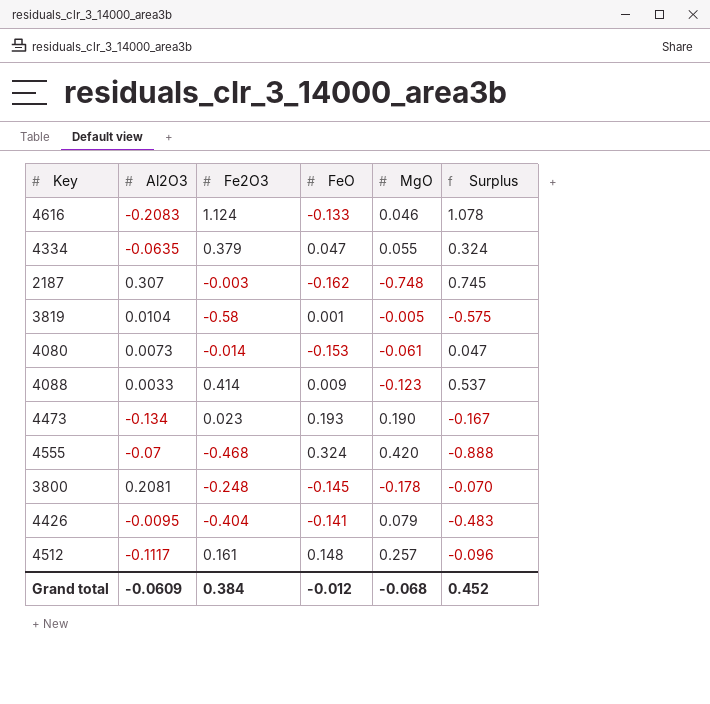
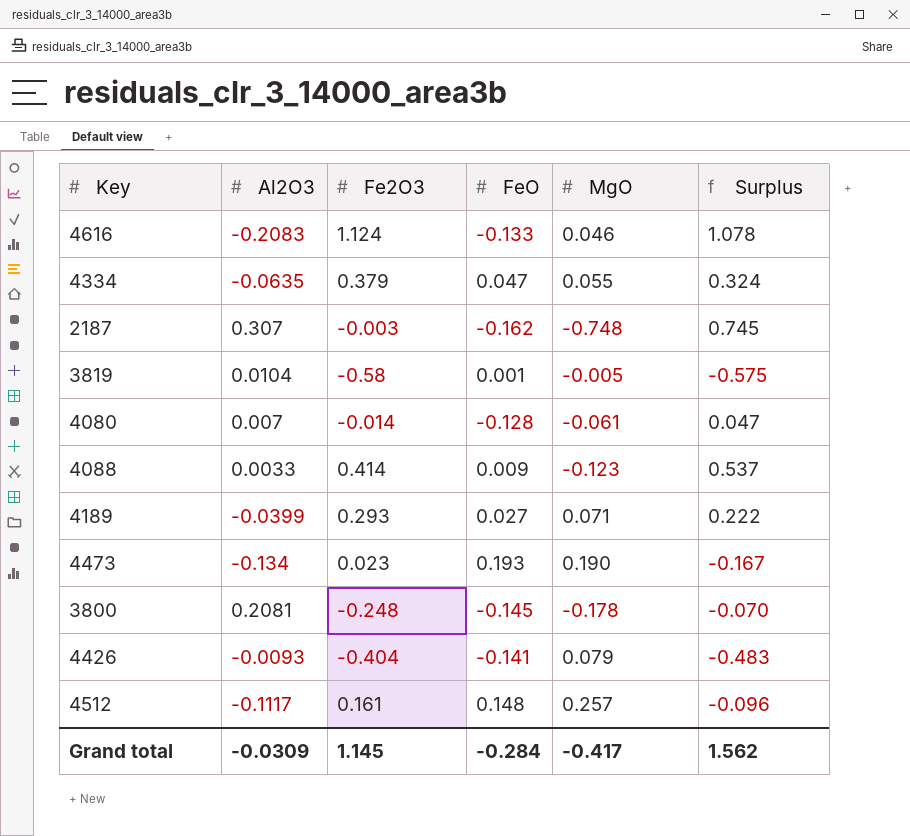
row 4555: -0.07 | -0.468 | 0.324 | 0.420 | -0.888 -> none
4080 | Al2O3: 0.0073 -> 0.007
4080 | FeO: -0.153 -> -0.128
row 4189: none -> -0.0399 | 0.293 | 0.027 | 0.071 | 0.222
4426 | Al2O3: -0.0095 -> -0.0093
Grand total | Al2O3: -0.0609 -> -0.0309
Grand total | Fe2O3: 0.384 -> 1.145
Grand total | FeO: -0.012 -> -0.284
Grand total | MgO: -0.068 -> -0.417
Grand total | Surplus: 0.452 -> 1.562

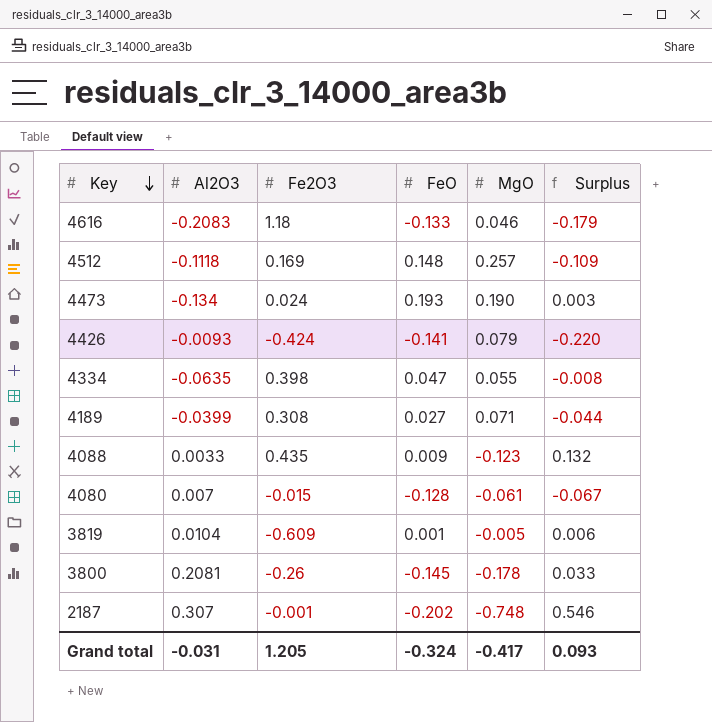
row order: none -> Key descending
column Surplus | formula: [Fe2O3] - [MgO] -> [FeO] - [MgO]
4616 | Fe2O3: 1.124 -> 1.18
4512 | Al2O3: -0.1117 -> -0.1118
4512 | Fe2O3: 0.161 -> 0.169
4473 | Fe2O3: 0.023 -> 0.024
4426 | Fe2O3: -0.404 -> -0.424
4334 | Fe2O3: 0.379 -> 0.398
4189 | Fe2O3: 0.293 -> 0.308
4088 | Fe2O3: 0.414 -> 0.435
4080 | Fe2O3: -0.014 -> -0.015
3819 | Fe2O3: -0.58 -> -0.609
3800 | Fe2O3: -0.248 -> -0.26
2187 | Fe2O3: -0.003 -> -0.001
2187 | FeO: -0.162 -> -0.202
Grand total | Al2O3: -0.0309 -> -0.031
Grand total | Fe2O3: 1.145 -> 1.205
Grand total | FeO: -0.284 -> -0.324
Grand total | Surplus: 1.562 -> 0.093

